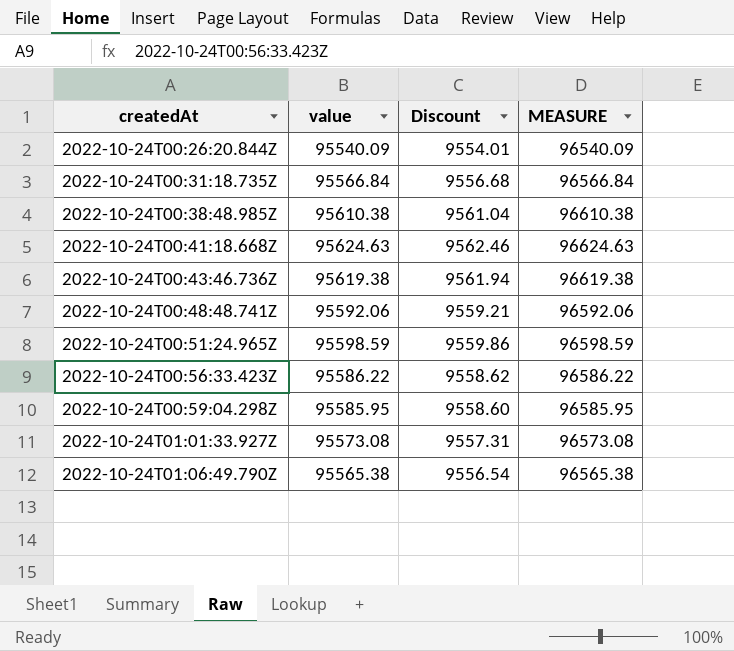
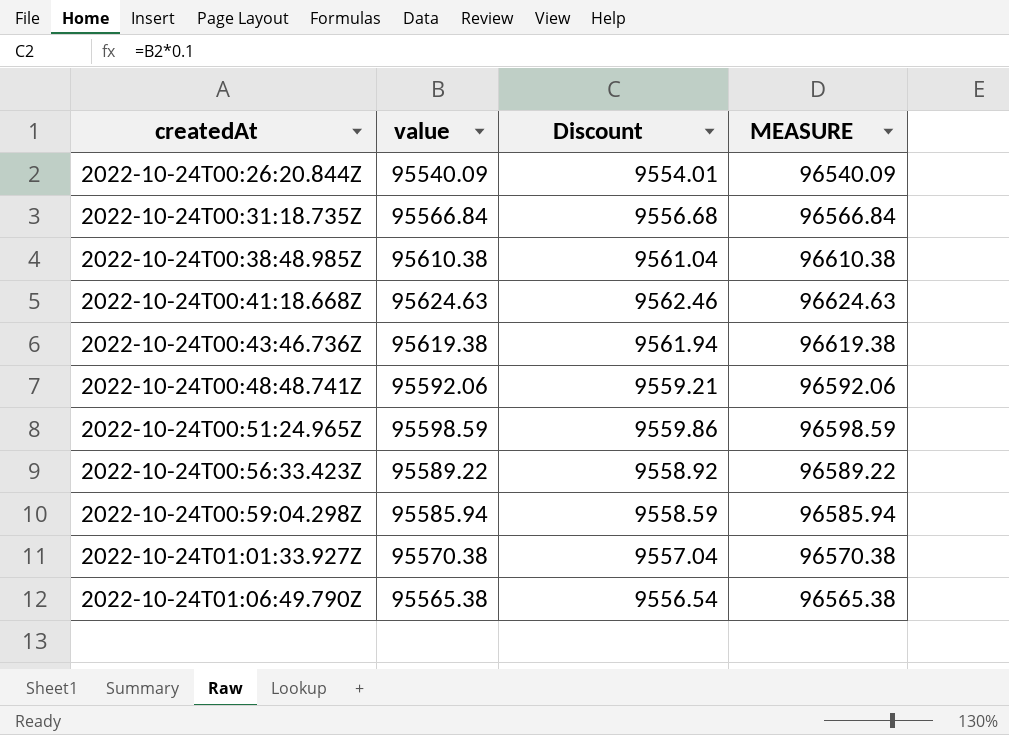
2022-10-24T00:56:33.423Z | value: 95586.22 -> 95589.22
2022-10-24T00:56:33.423Z | Discount: 9558.62 -> 9558.92
2022-10-24T00:56:33.423Z | MEASURE: 96586.22 -> 96589.22
2022-10-24T00:59:04.298Z | value: 95585.95 -> 95585.94
2022-10-24T00:59:04.298Z | Discount: 9558.60 -> 9558.59
2022-10-24T00:59:04.298Z | MEASURE: 96585.95 -> 96585.94
2022-10-24T01:01:33.927Z | value: 95573.08 -> 95570.38
2022-10-24T01:01:33.927Z | Discount: 9557.31 -> 9557.04
2022-10-24T01:01:33.927Z | MEASURE: 96573.08 -> 96570.38

